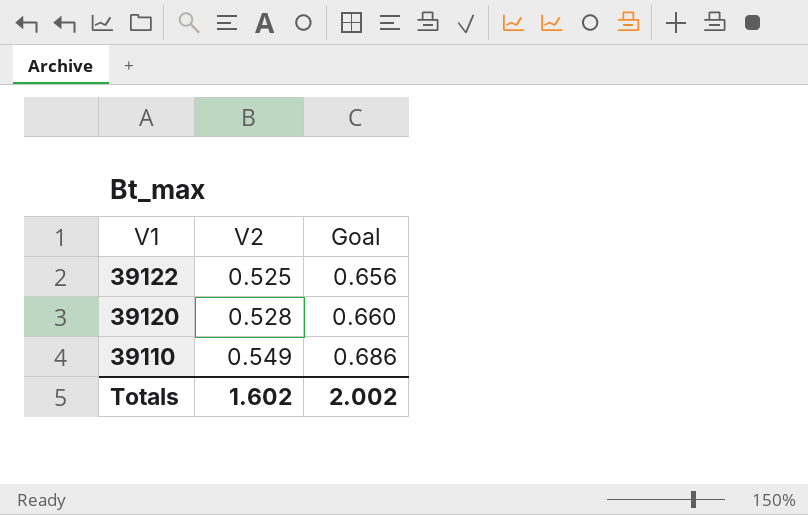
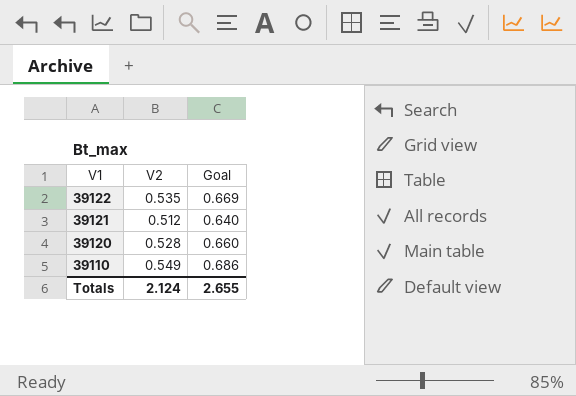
39122 | V2: 0.525 -> 0.535
39122 | Goal: 0.656 -> 0.669
row 39121: none -> 0.512 | 0.640
Totals | V2: 1.602 -> 2.124
Totals | Goal: 2.002 -> 2.655

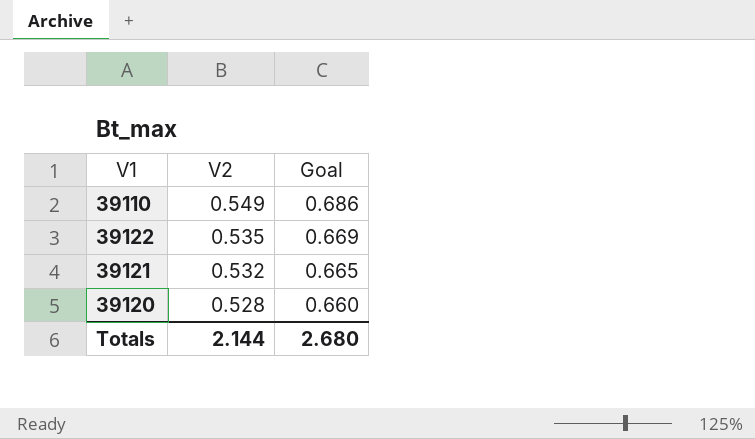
row order: V1 descending -> V2 descending
39121 | V2: 0.512 -> 0.532
39121 | Goal: 0.640 -> 0.665
Totals | V2: 2.124 -> 2.144
Totals | Goal: 2.655 -> 2.680

